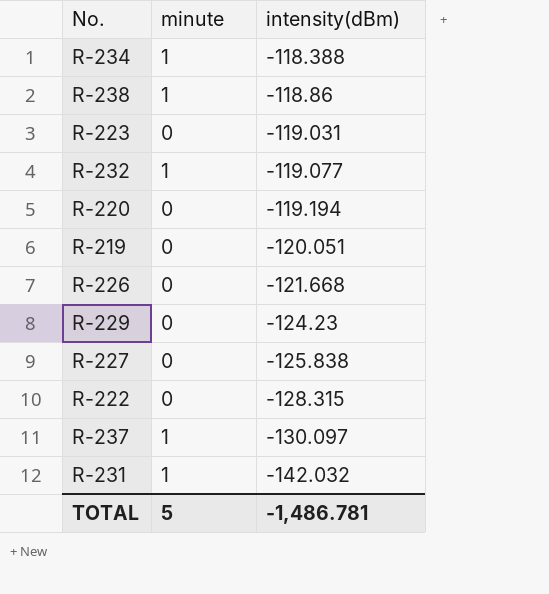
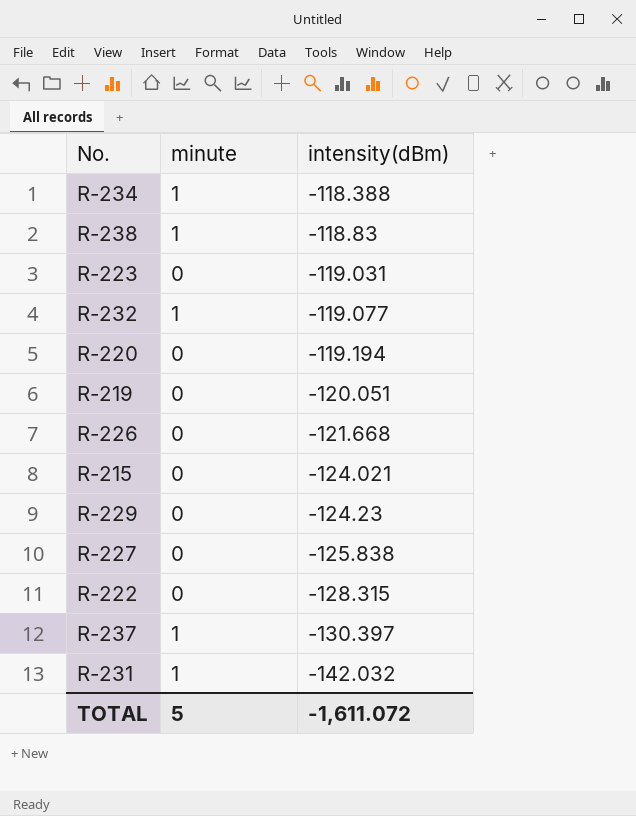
R-238 | intensity(dBm): -118.86 -> -118.83
row R-215: none -> 0 | -124.021
R-237 | intensity(dBm): -130.097 -> -130.397
TOTAL | intensity(dBm): -1,486.781 -> -1,611.072

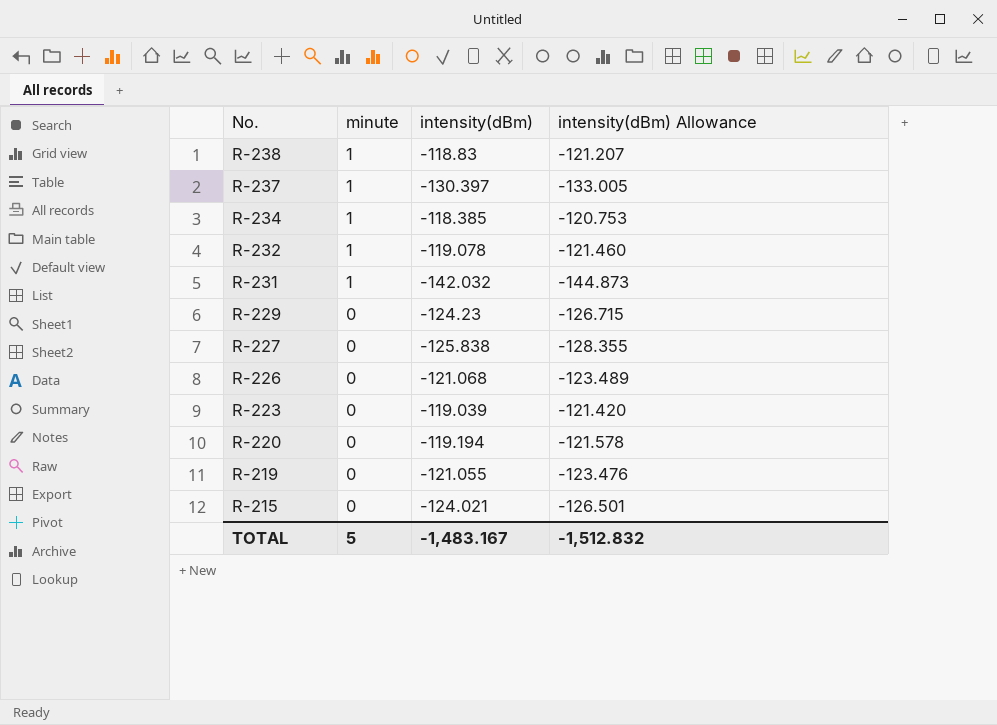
row order: intensity(dBm) descending -> No. descending
column intensity(dBm) Allowance | formula: none -> [intensity(dBm)] * 1.02
row R-222: 0 | -128.315 -> none
R-234 | intensity(dBm): -118.388 -> -118.385
R-232 | intensity(dBm): -119.077 -> -119.078
R-226 | intensity(dBm): -121.668 -> -121.068
R-223 | intensity(dBm): -119.031 -> -119.039
R-219 | intensity(dBm): -120.051 -> -121.055
TOTAL | intensity(dBm): -1,611.072 -> -1,483.167

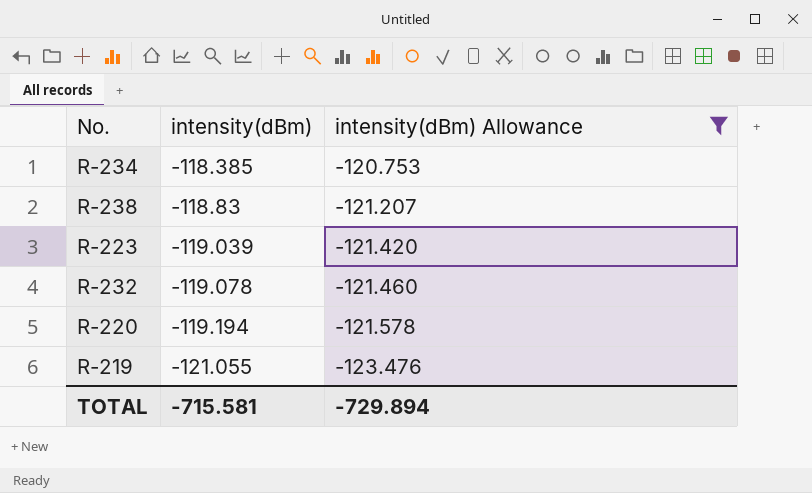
filter: none -> intensity(dBm) Allowance >= -123.476
row order: No. descending -> intensity(dBm) descending
column minute | position: 2 -> none
TOTAL | intensity(dBm): -1,483.167 -> -715.581
TOTAL | intensity(dBm) Allowance: -1,512.832 -> -729.894

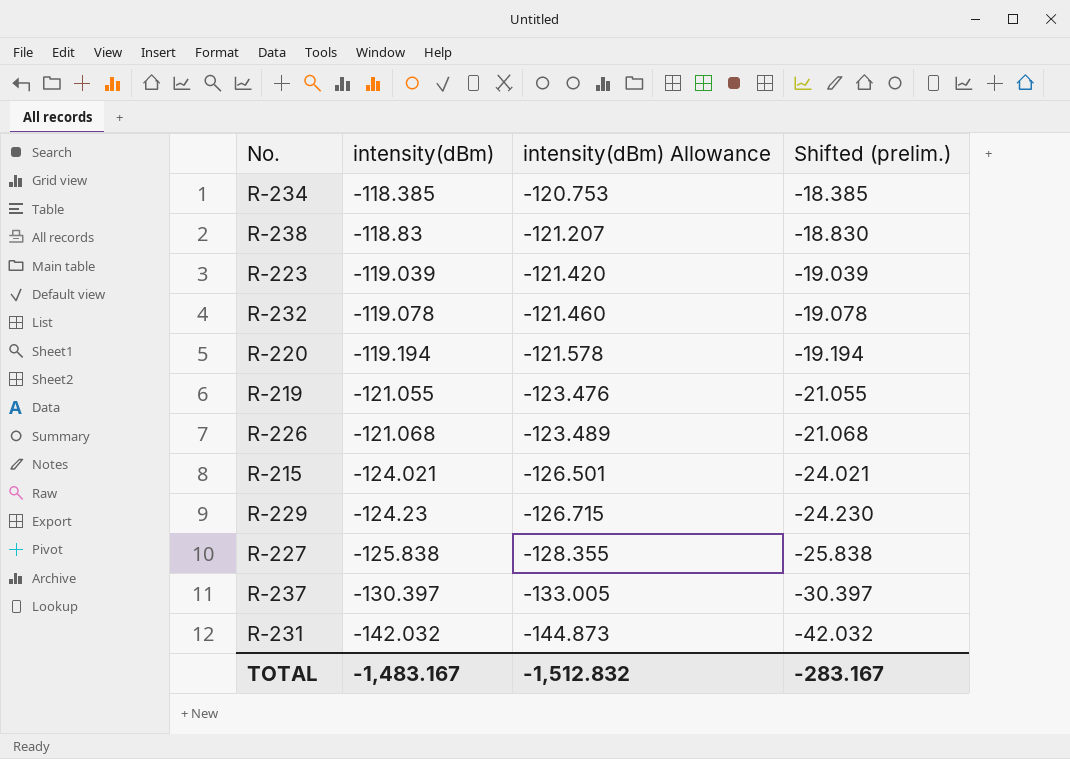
filter: intensity(dBm) Allowance >= -123.476 -> none
column Shifted (prelim.) | formula: none -> [intensity(dBm)] + 100
TOTAL | intensity(dBm): -715.581 -> -1,483.167
TOTAL | intensity(dBm) Allowance: -729.894 -> -1,512.832

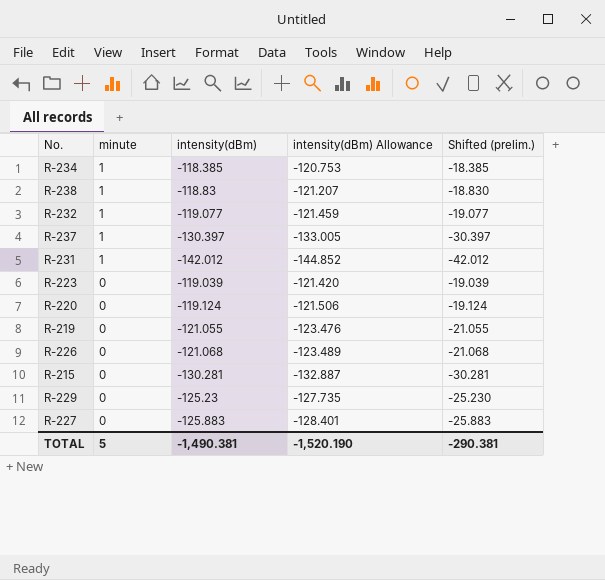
row order: intensity(dBm) descending -> minute descending
column minute | position: none -> 2
R-232 | intensity(dBm): -119.078 -> -119.077
R-232 | intensity(dBm) Allowance: -121.460 -> -121.459
R-232 | Shifted (prelim.): -19.078 -> -19.077
R-231 | intensity(dBm): -142.032 -> -142.012
R-231 | intensity(dBm) Allowance: -144.873 -> -144.852
R-231 | Shifted (prelim.): -42.032 -> -42.012
R-220 | intensity(dBm): -119.194 -> -119.124
R-220 | intensity(dBm) Allowance: -121.578 -> -121.506
R-220 | Shifted (prelim.): -19.194 -> -19.124
R-215 | intensity(dBm): -124.021 -> -130.281
R-215 | intensity(dBm) Allowance: -126.501 -> -132.887
R-215 | Shifted (prelim.): -24.021 -> -30.281
R-229 | intensity(dBm): -124.23 -> -125.23
R-229 | intensity(dBm) Allowance: -126.715 -> -127.735
R-229 | Shifted (prelim.): -24.230 -> -25.230
R-227 | intensity(dBm): -125.838 -> -125.883
R-227 | intensity(dBm) Allowance: -128.355 -> -128.401
R-227 | Shifted (prelim.): -25.838 -> -25.883
TOTAL | intensity(dBm): -1,483.167 -> -1,490.381
TOTAL | intensity(dBm) Allowance: -1,512.832 -> -1,520.190
TOTAL | Shifted (prelim.): -283.167 -> -290.381

